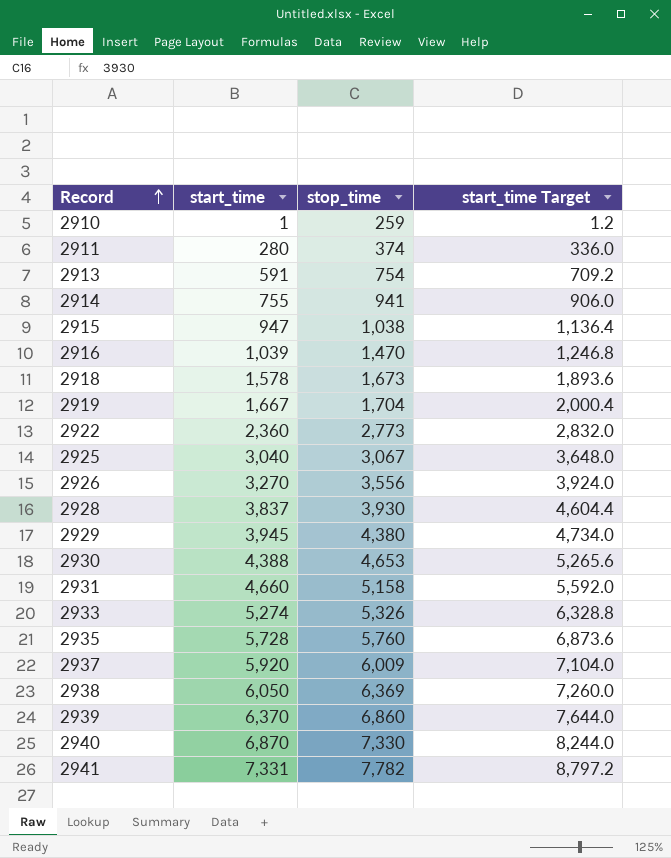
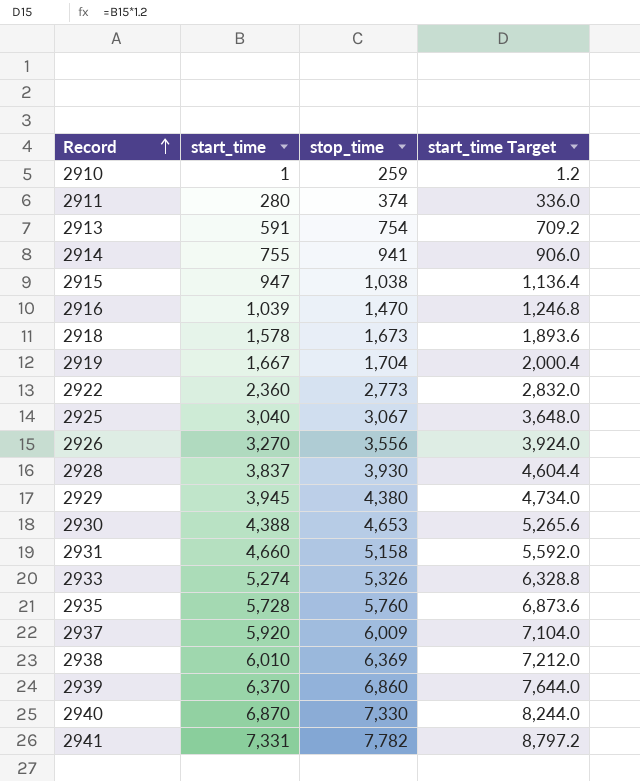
2938 | start_time: 6,050 -> 6,010
2938 | start_time Target: 7,260.0 -> 7,212.0

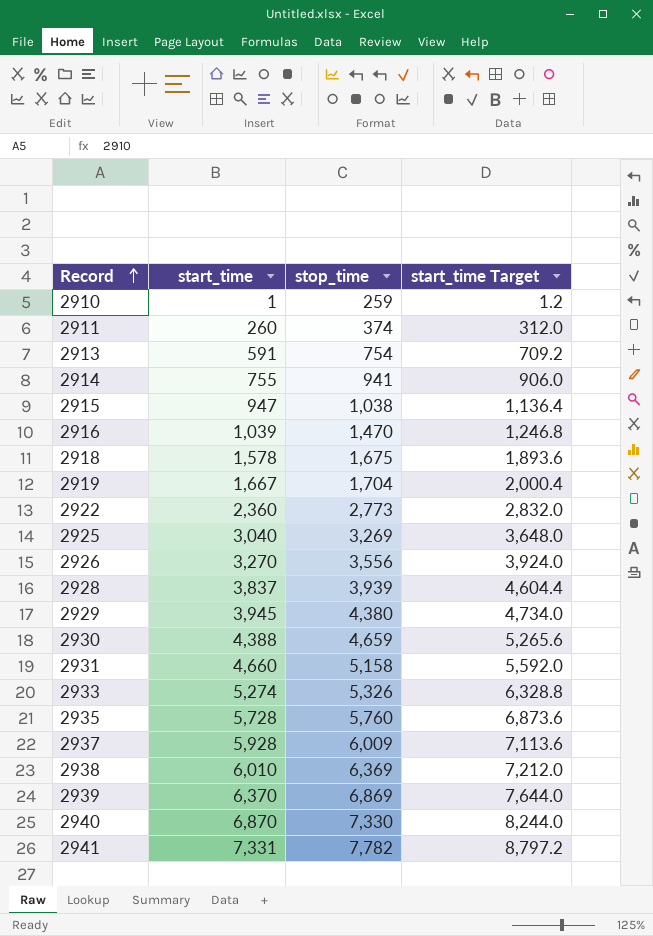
2911 | start_time: 280 -> 260
2911 | start_time Target: 336.0 -> 312.0
2918 | stop_time: 1,673 -> 1,675
2925 | stop_time: 3,067 -> 3,269
2928 | stop_time: 3,930 -> 3,939
2930 | stop_time: 4,653 -> 4,659
2937 | start_time: 5,920 -> 5,928
2937 | start_time Target: 7,104.0 -> 7,113.6
2939 | stop_time: 6,860 -> 6,869

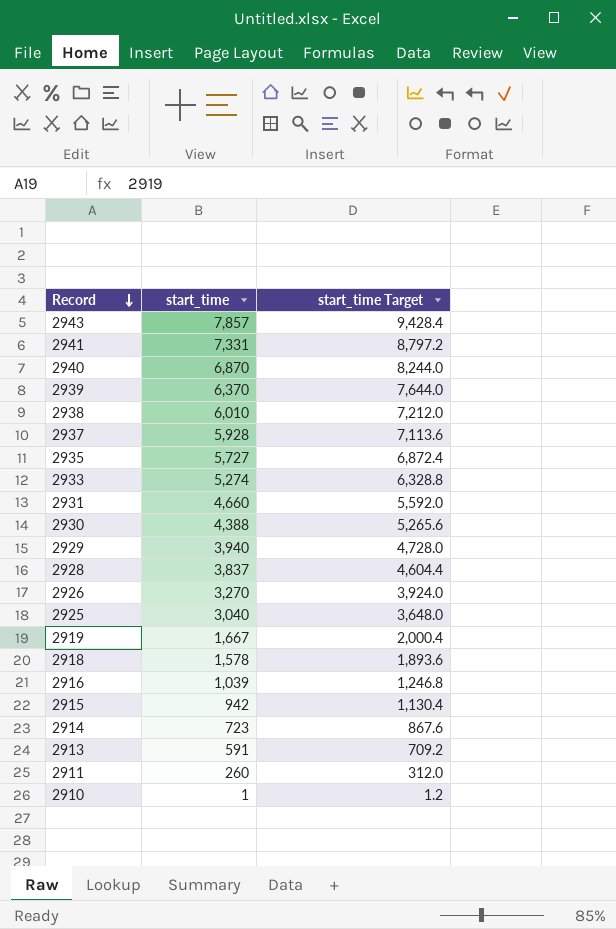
row order: Record ascending -> Record descending
column stop_time | position: 3 -> none
row 2922: 2,360 | 2,773 | 2,832.0 -> none
row 2943: none -> 7,857 | 9,428.4
2935 | start_time: 5,728 -> 5,727
2935 | start_time Target: 6,873.6 -> 6,872.4
2929 | start_time: 3,945 -> 3,940
2929 | start_time Target: 4,734.0 -> 4,728.0
2915 | start_time: 947 -> 942
2915 | start_time Target: 1,136.4 -> 1,130.4
2914 | start_time: 755 -> 723
2914 | start_time Target: 906.0 -> 867.6

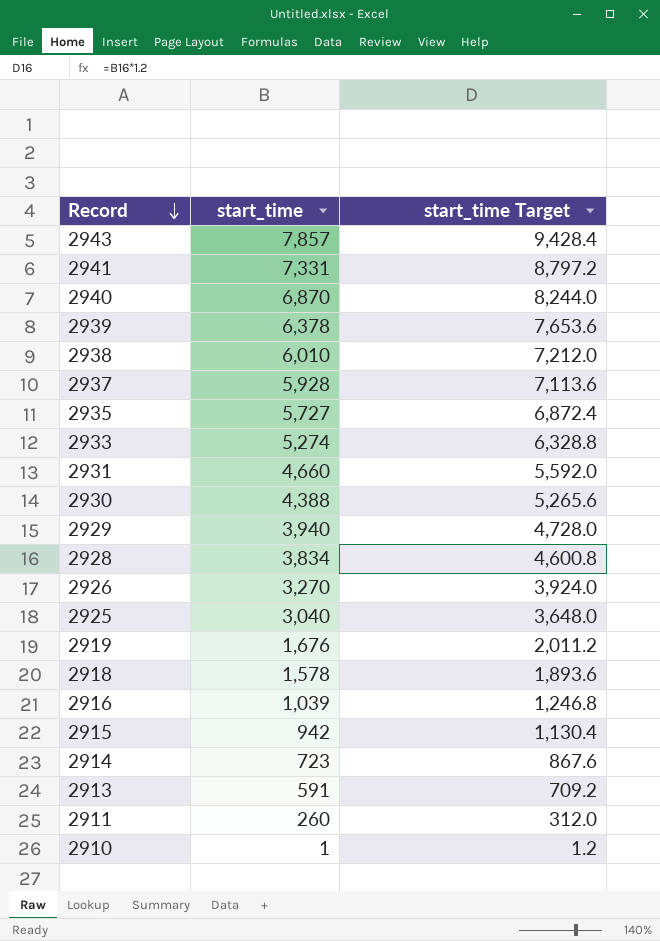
2939 | start_time: 6,370 -> 6,378
2939 | start_time Target: 7,644.0 -> 7,653.6
2928 | start_time: 3,837 -> 3,834
2928 | start_time Target: 4,604.4 -> 4,600.8
2919 | start_time: 1,667 -> 1,676
2919 | start_time Target: 2,000.4 -> 2,011.2

